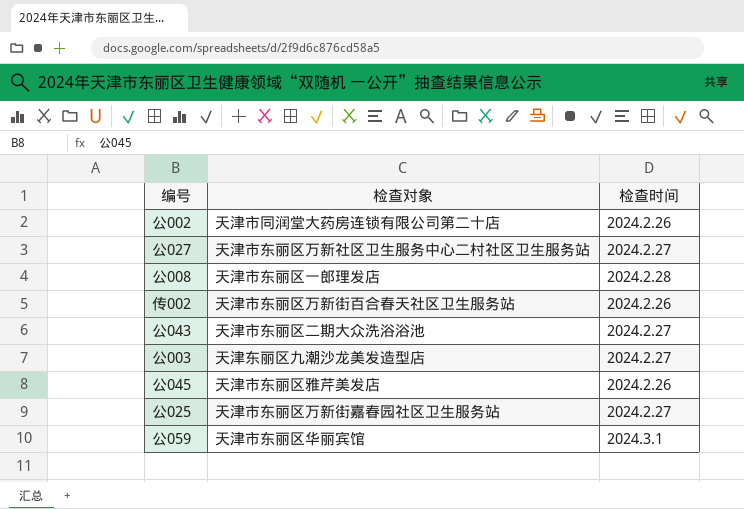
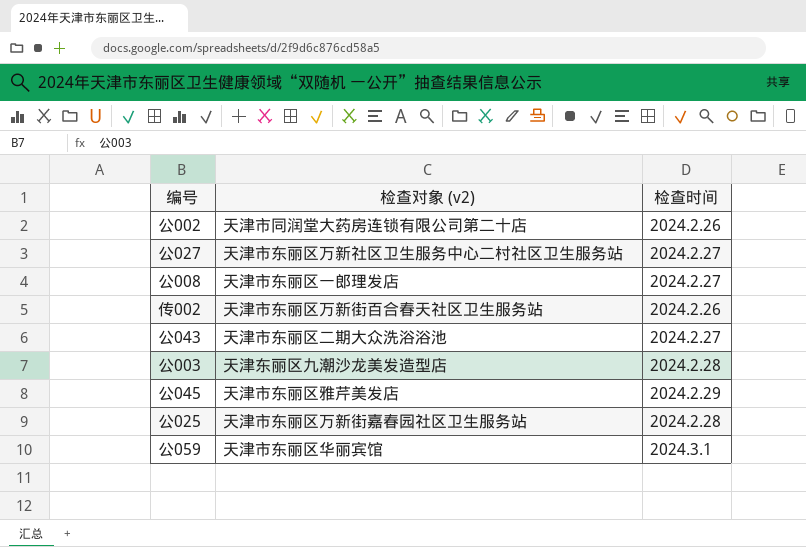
column name: 检查对象 -> 检查对象 (v2)
公008 | 检查时间: 2024.2.28 -> 2024.2.27
公003 | 检查时间: 2024.2.27 -> 2024.2.28
公045 | 检查时间: 2024.2.26 -> 2024.2.29
公025 | 检查时间: 2024.2.27 -> 2024.2.28

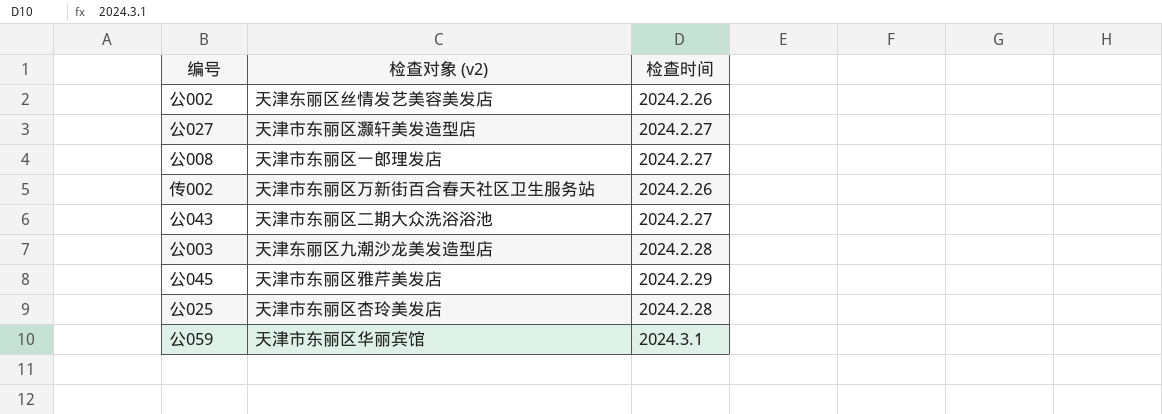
公002 | 检查对象 (v2): 天津市同润堂大药房连锁有限公司第二十店 -> 天津东丽区丝情发艺美容美发店
公027 | 检查对象 (v2): 天津市东丽区万新社区卫生服务中心二村社区卫生服务站 -> 天津市东丽区灏轩美发造型店
公025 | 检查对象 (v2): 天津市东丽区万新街嘉春园社区卫生服务站 -> 天津市东丽区杏玲美发店

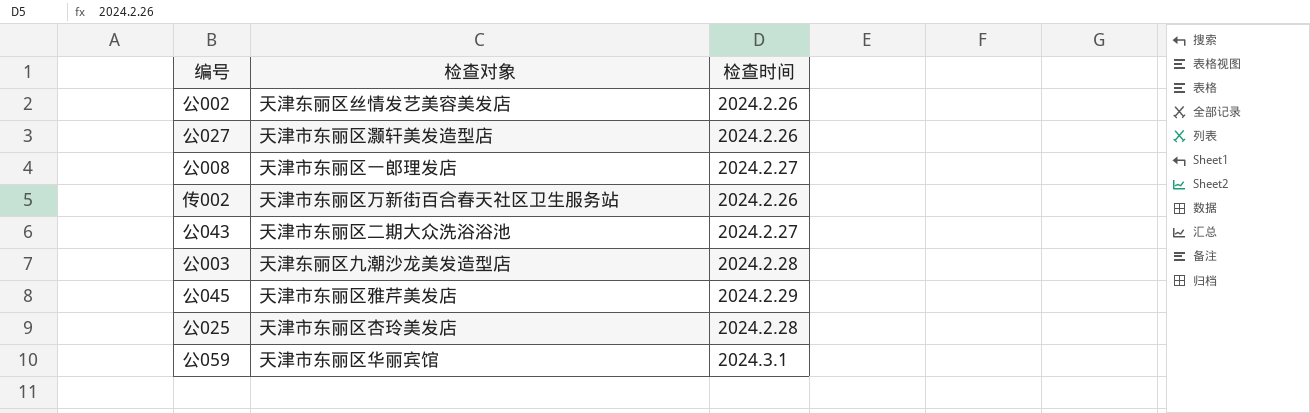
column name: 检查对象 (v2) -> 检查对象
公027 | 检查时间: 2024.2.27 -> 2024.2.26

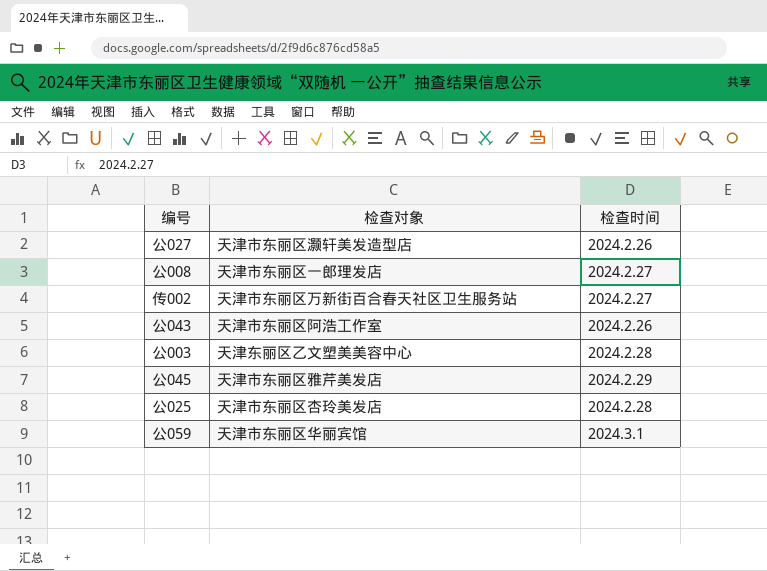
row 公002: 天津东丽区丝情发艺美容美发店 | 2024.2.26 -> none
传002 | 检查时间: 2024.2.26 -> 2024.2.27
公043 | 检查对象: 天津市东丽区二期大众洗浴浴池 -> 天津市东丽区阿浩工作室
公043 | 检查时间: 2024.2.27 -> 2024.2.26
公003 | 检查对象: 天津东丽区九潮沙龙美发造型店 -> 天津东丽区乙文塑美美容中心

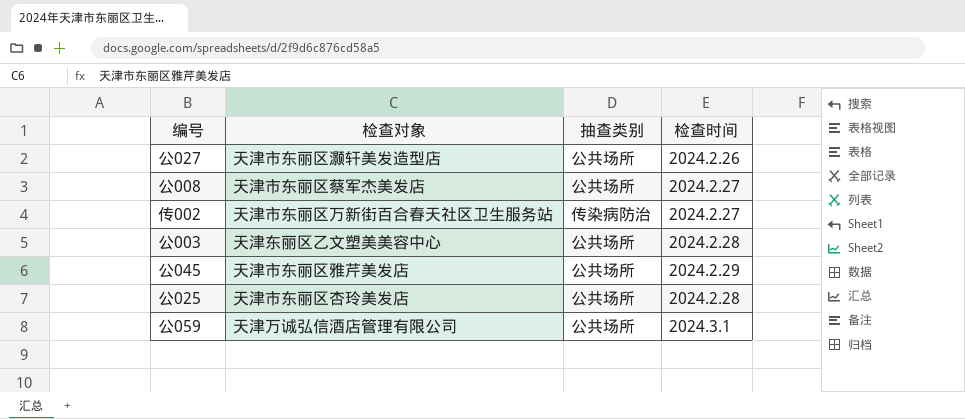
column 抽查类别 | position: none -> 3
row 公043: 天津市东丽区阿浩工作室 | 2024.2.26 -> none
公008 | 检查对象: 天津市东丽区一郎理发店 -> 天津市东丽区蔡军杰美发店
公059 | 检查对象: 天津市东丽区华丽宾馆 -> 天津万诚弘信酒店管理有限公司

